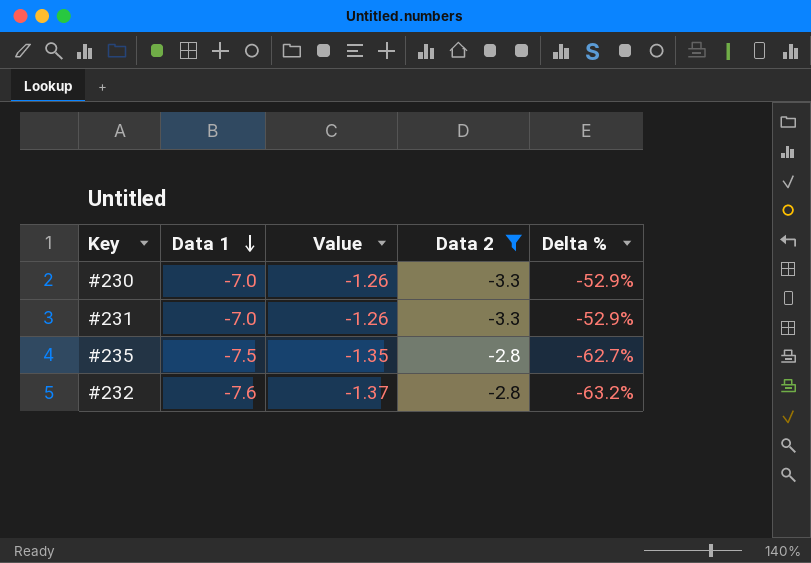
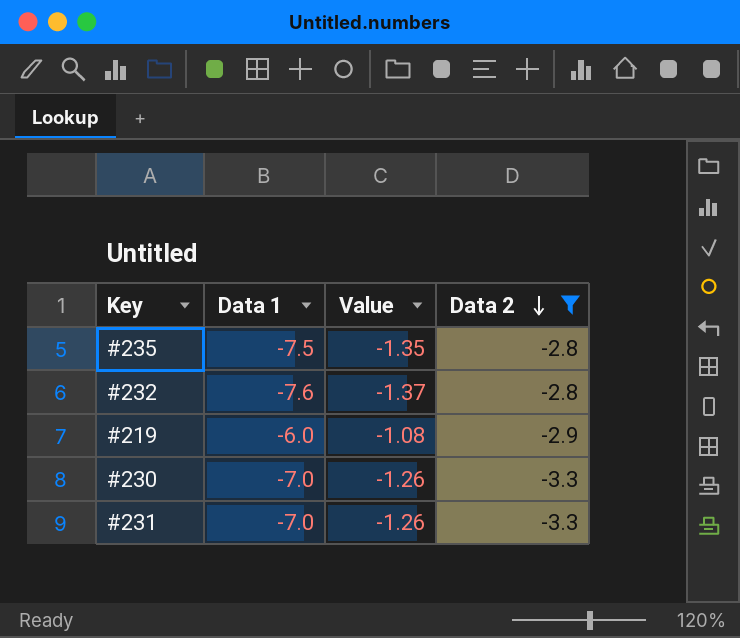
row order: Data 1 descending -> Data 2 descending
column Delta % | formula: ([Data 2] - [Data 1]) / [Data 1] -> none
row #219: none -> -6.0 | -1.08 | -2.9

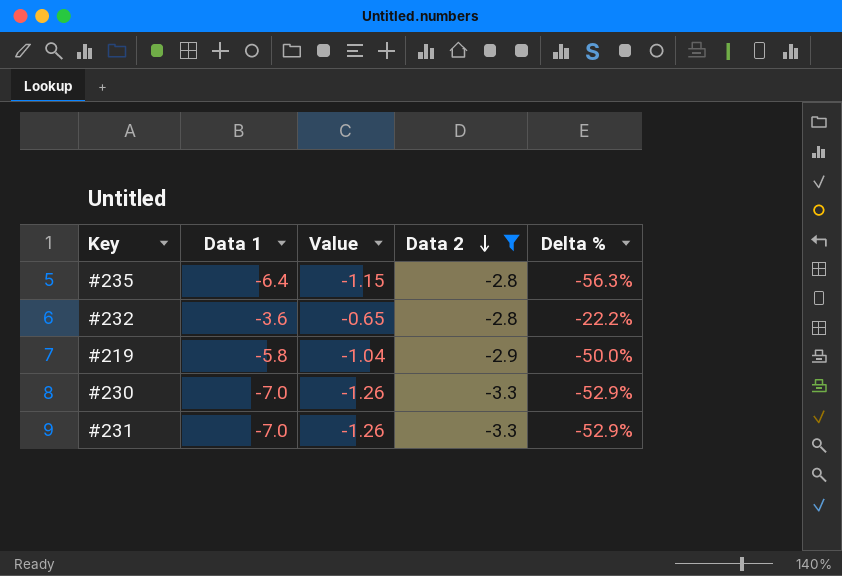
column Delta % | formula: none -> ([Data 2] - [Data 1]) / [Data 1]
#235 | Data 1: -7.5 -> -6.4
#235 | Value: -1.35 -> -1.15
#232 | Data 1: -7.6 -> -3.6
#232 | Value: -1.37 -> -0.65
#219 | Data 1: -6.0 -> -5.8
#219 | Value: -1.08 -> -1.04

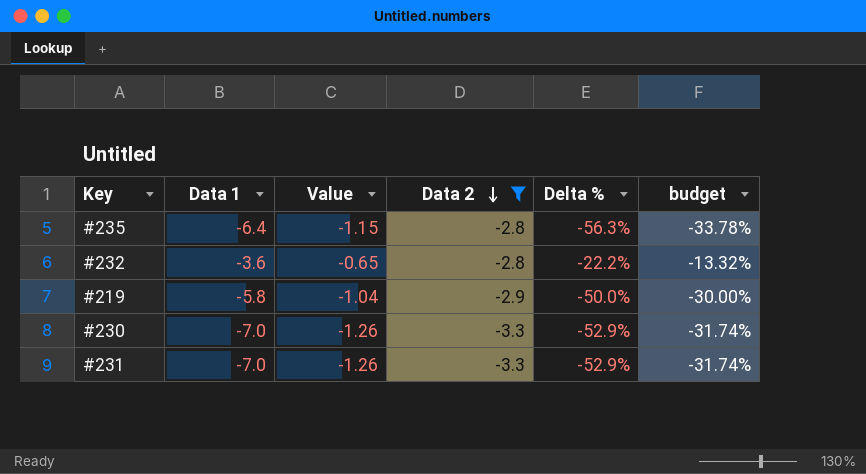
column budget | formula: none -> [Delta %] * 0.6

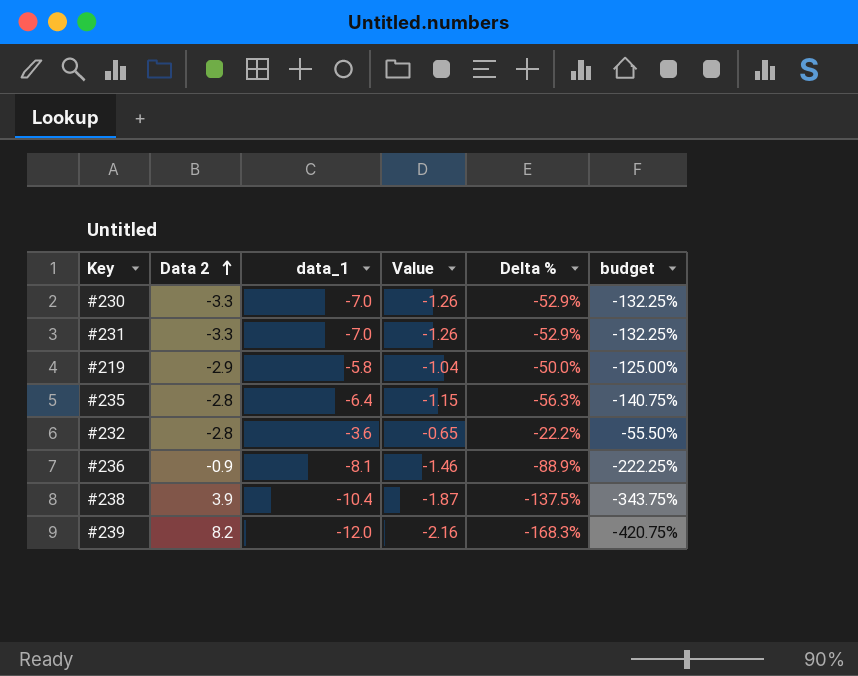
filter: Data 2 <= -2.8 -> none
row order: Data 2 descending -> Data 2 ascending
column Data 2 | position: 4 -> 2
column name: Data 1 -> data_1
column budget | formula: [Delta %] * 0.6 -> [Delta %] * 2.5

